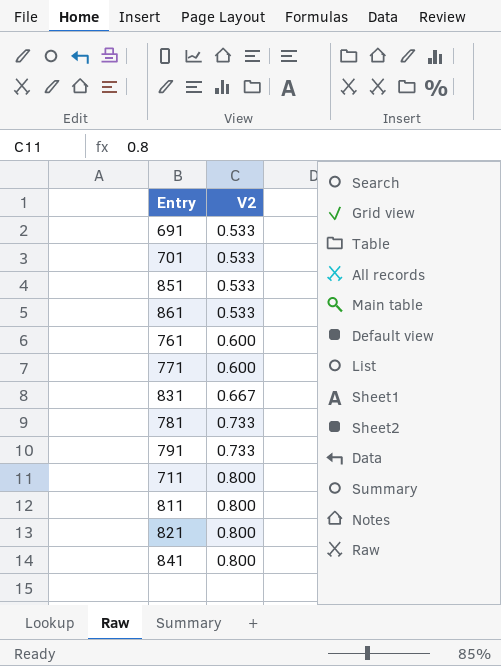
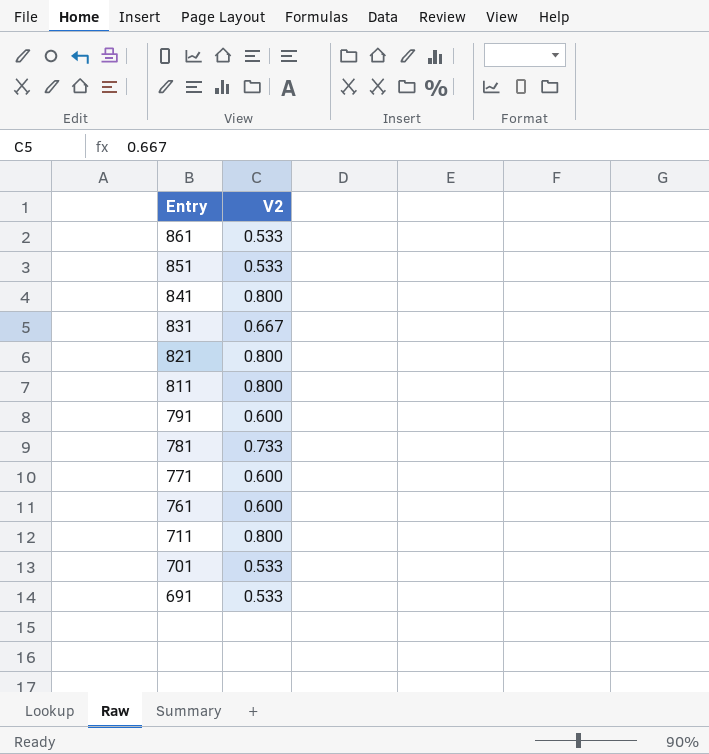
row order: V2 ascending -> Entry descending
791 | V2: 0.733 -> 0.600

